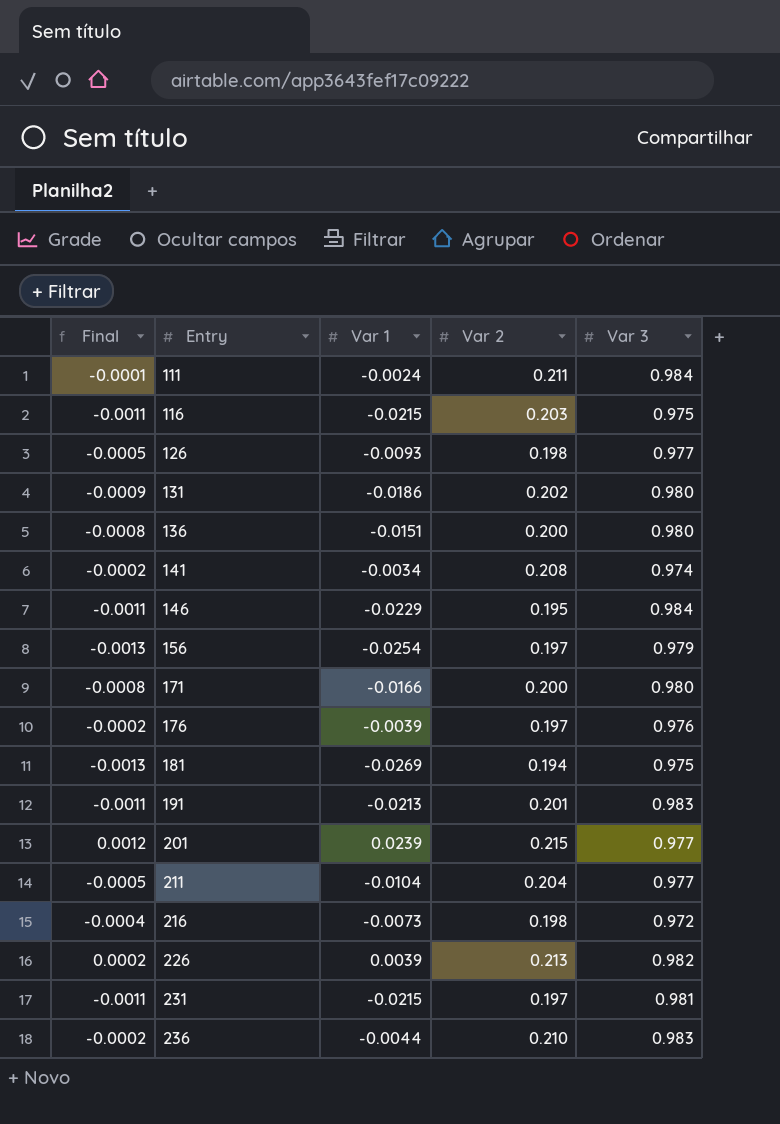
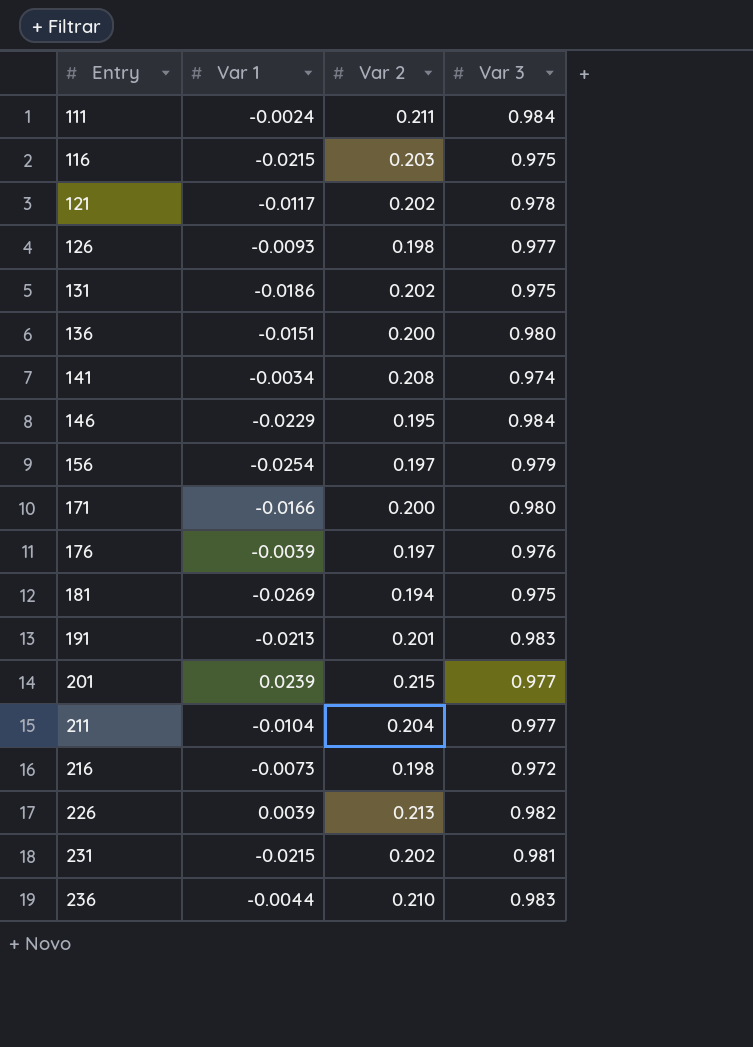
column Final | formula: [Var 1] * 0.05 -> none
row 121: none -> -0.0117 | 0.202 | 0.978
131 | Var 3: 0.980 -> 0.975
231 | Var 2: 0.197 -> 0.202

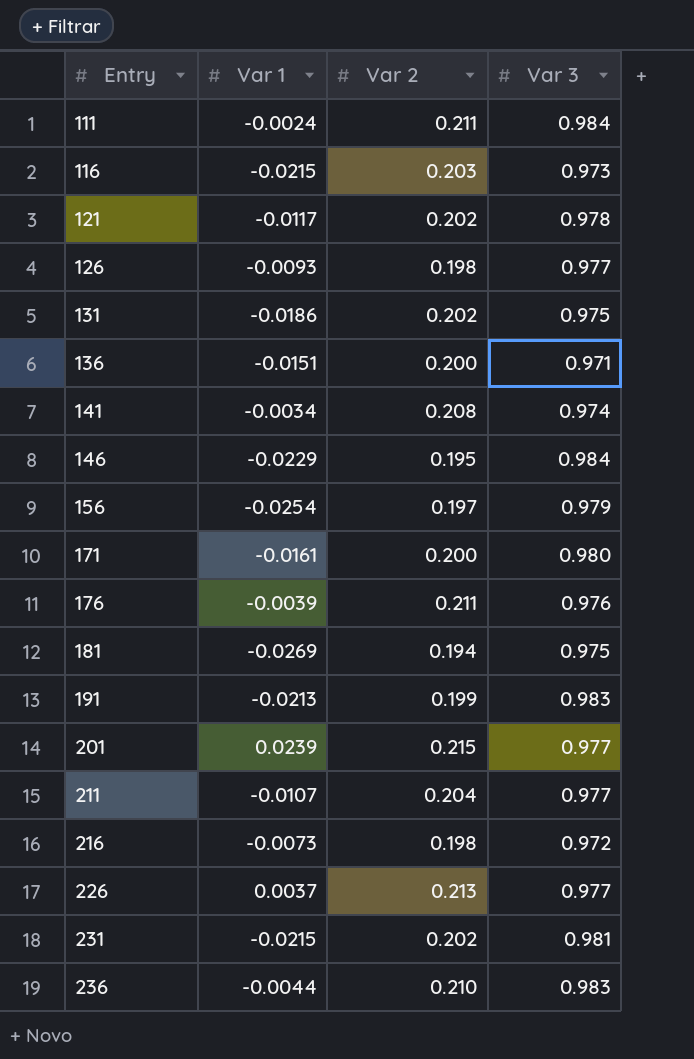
116 | Var 3: 0.975 -> 0.973
136 | Var 3: 0.980 -> 0.971
171 | Var 1: -0.0166 -> -0.0161
176 | Var 2: 0.197 -> 0.211
191 | Var 2: 0.201 -> 0.199
211 | Var 1: -0.0104 -> -0.0107
226 | Var 1: 0.0039 -> 0.0037
226 | Var 3: 0.982 -> 0.977

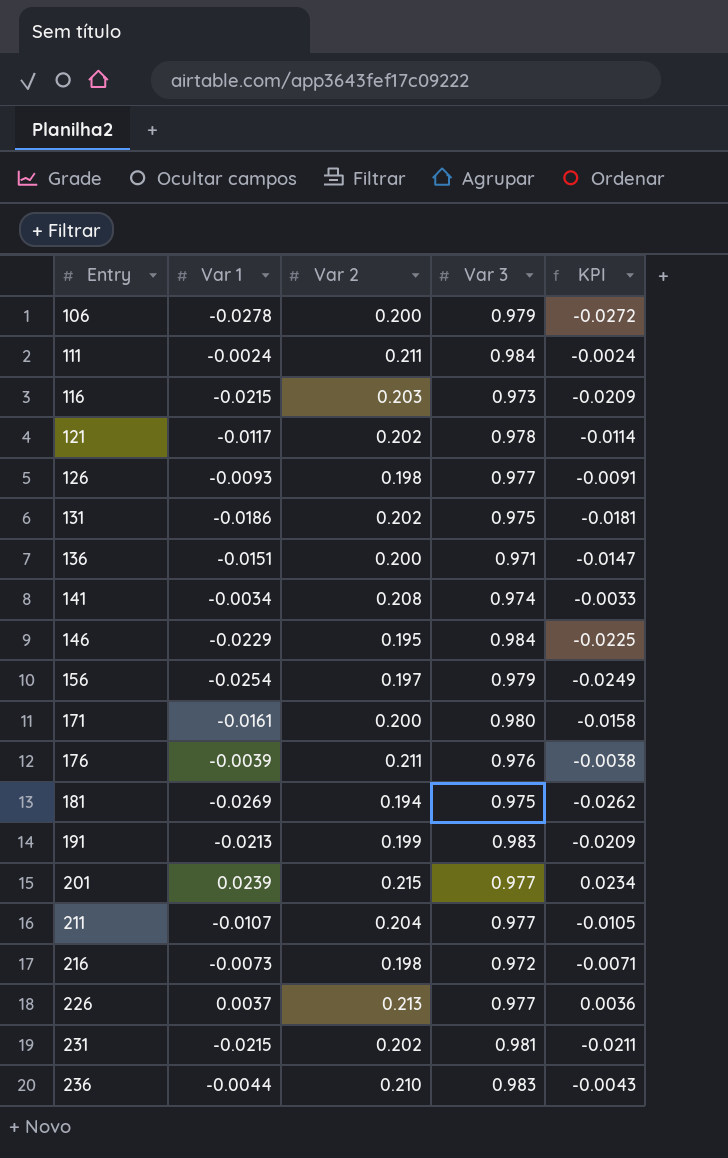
column KPI | formula: none -> [Var 1] * [Var 3]
row 106: none -> -0.0278 | 0.200 | 0.979 | -0.0272

